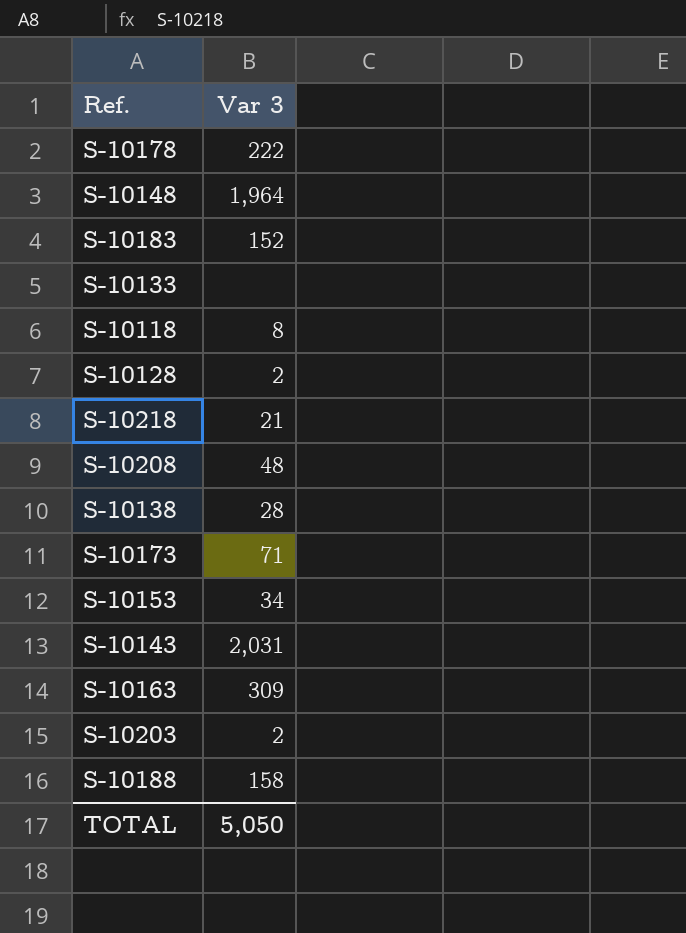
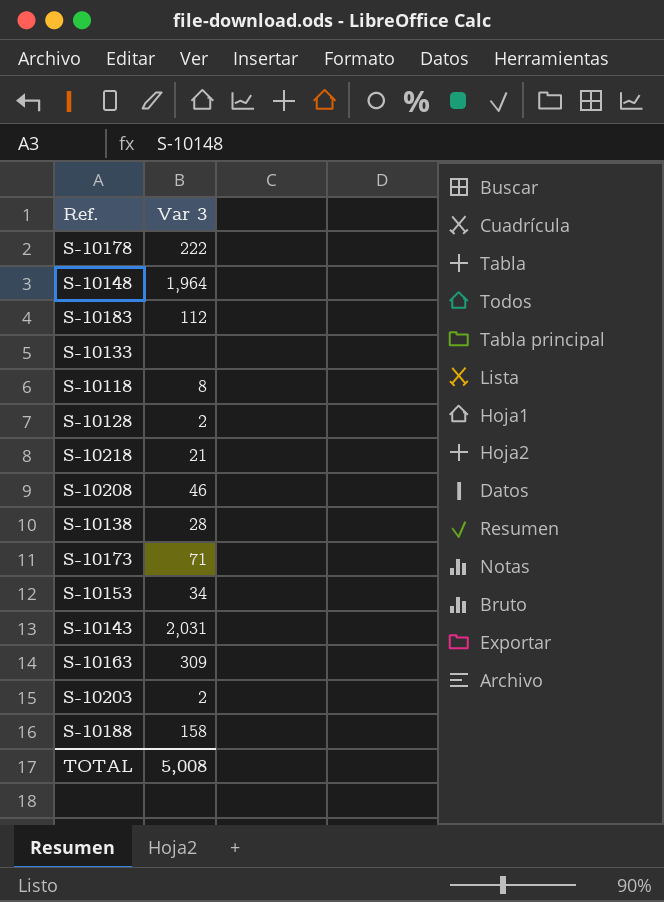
S-10183 | Var 3: 152 -> 112
S-10208 | Var 3: 48 -> 46
TOTAL | Var 3: 5,050 -> 5,008

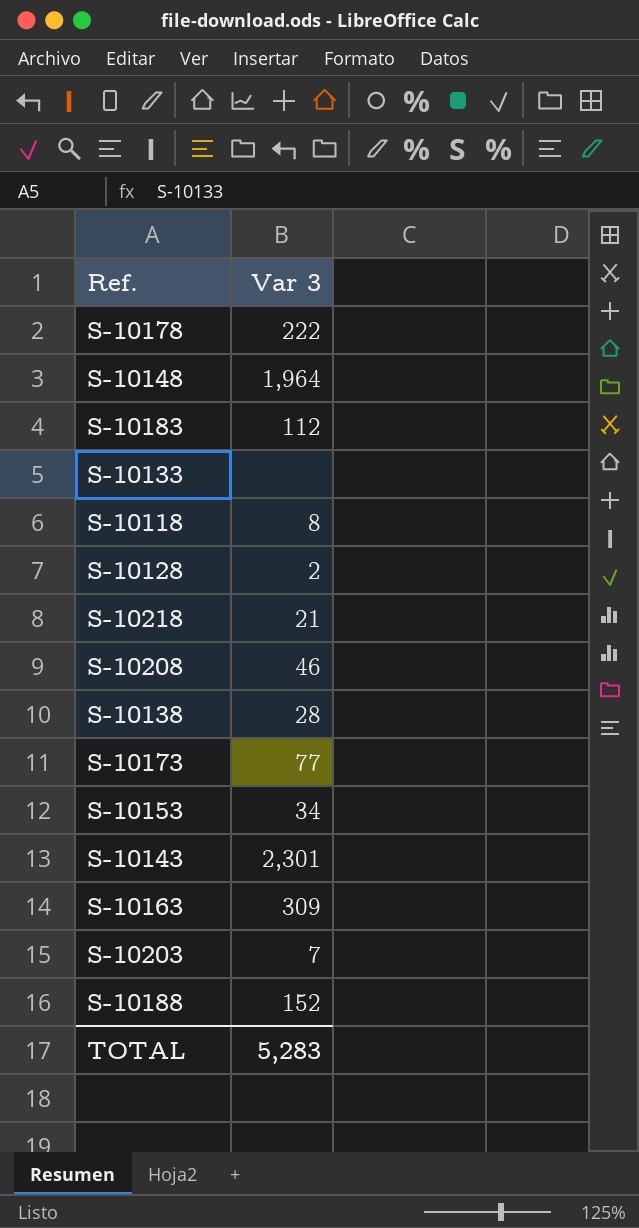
S-10173 | Var 3: 71 -> 77
S-10143 | Var 3: 2,031 -> 2,301
S-10203 | Var 3: 2 -> 7
S-10188 | Var 3: 158 -> 152
TOTAL | Var 3: 5,008 -> 5,283

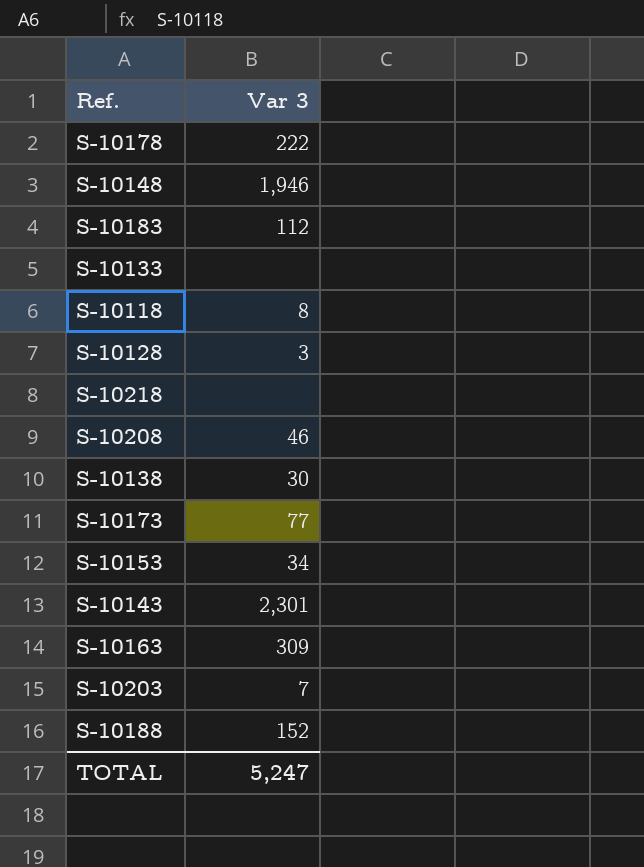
S-10148 | Var 3: 1,964 -> 1,946
S-10128 | Var 3: 2 -> 3
S-10218 | Var 3: 21 -> none
S-10138 | Var 3: 28 -> 30
TOTAL | Var 3: 5,283 -> 5,247

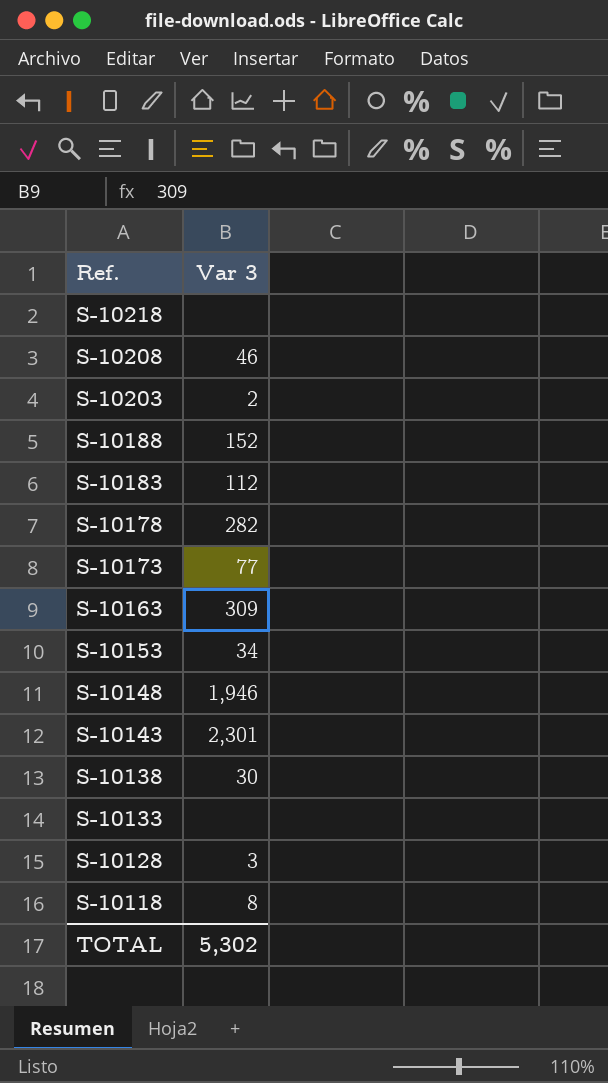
row order: none -> Ref. descending
S-10203 | Var 3: 7 -> 2
S-10178 | Var 3: 222 -> 282
TOTAL | Var 3: 5,247 -> 5,302

